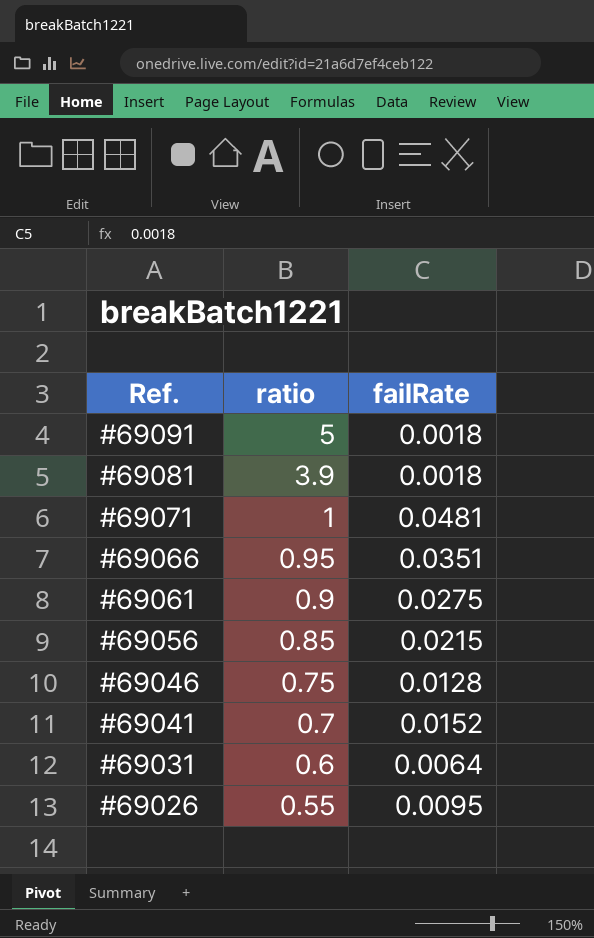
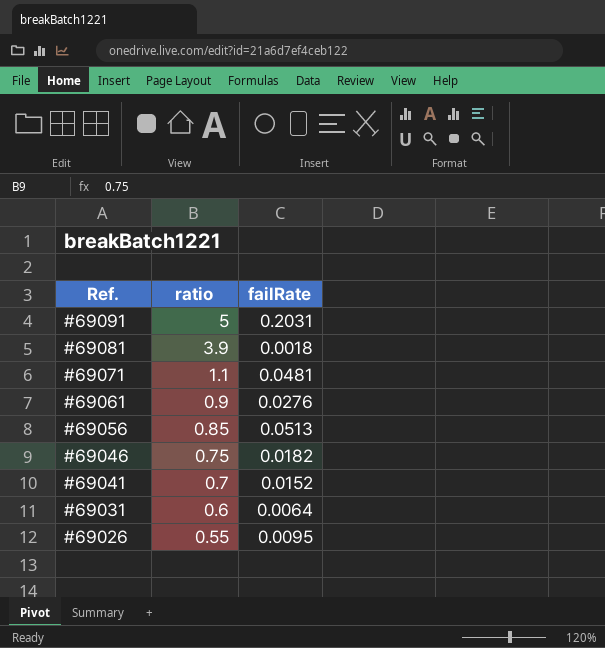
row #69066: 0.95 | 0.0351 -> none
#69091 | failRate: 0.0018 -> 0.2031
#69071 | ratio: 1 -> 1.1
#69061 | failRate: 0.0275 -> 0.0276
#69056 | failRate: 0.0215 -> 0.0513
#69046 | failRate: 0.0128 -> 0.0182

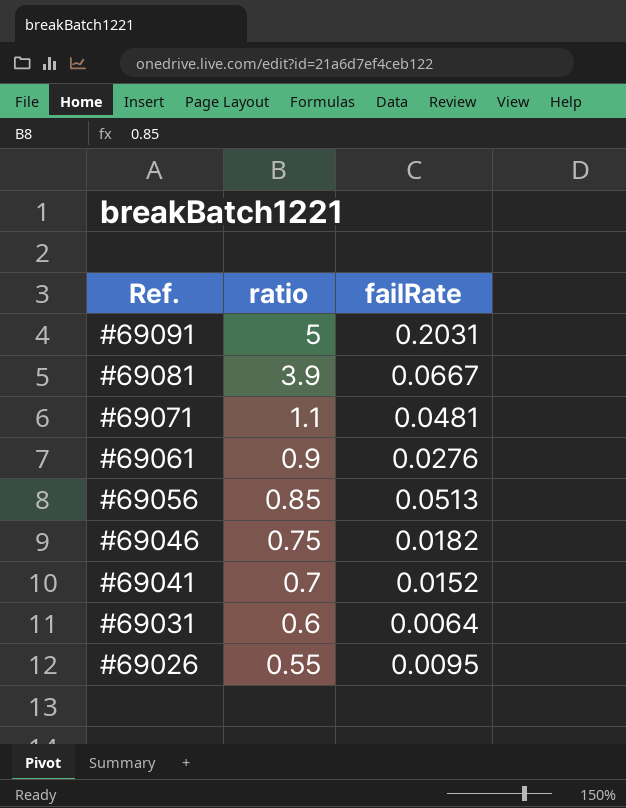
#69081 | failRate: 0.0018 -> 0.0667

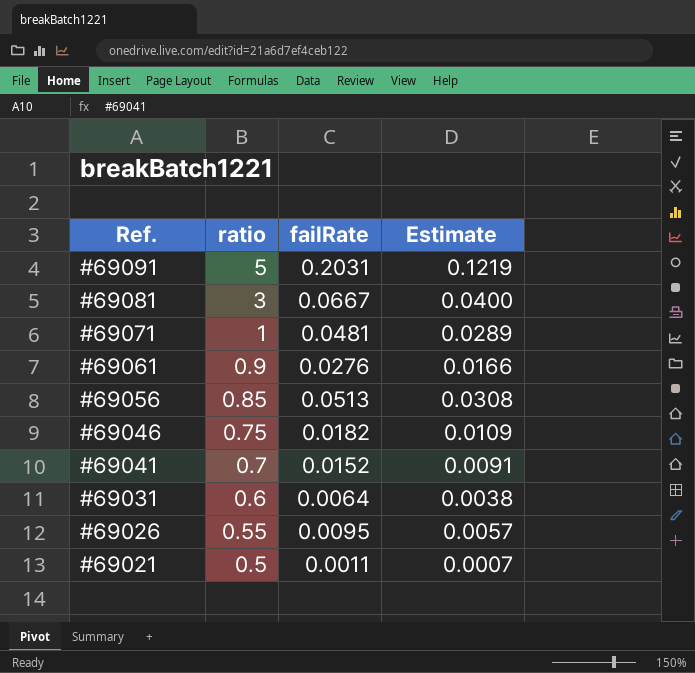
column Estimate | formula: none -> [failRate] * 0.6
#69081 | ratio: 3.9 -> 3
#69071 | ratio: 1.1 -> 1
row #69021: none -> 0.5 | 0.0011 | 0.0007

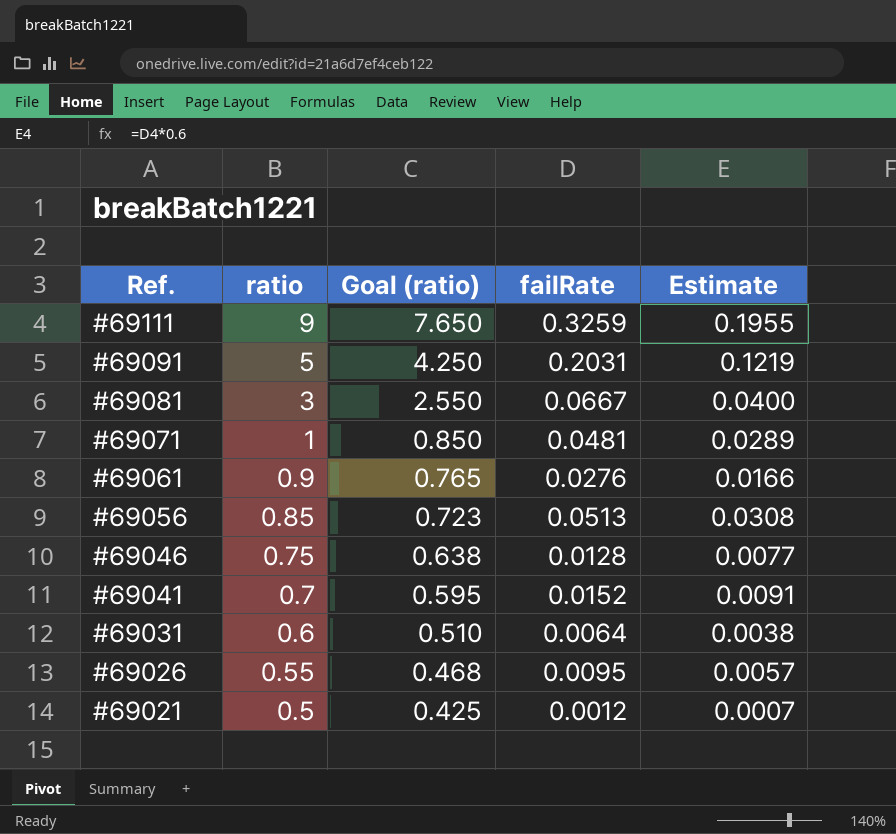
column Goal (ratio) | formula: none -> [ratio] * 0.85
row #69111: none -> 9 | 7.650 | 0.3259 | 0.1955
#69046 | failRate: 0.0182 -> 0.0128
#69046 | Estimate: 0.0109 -> 0.0077
#69021 | failRate: 0.0011 -> 0.0012

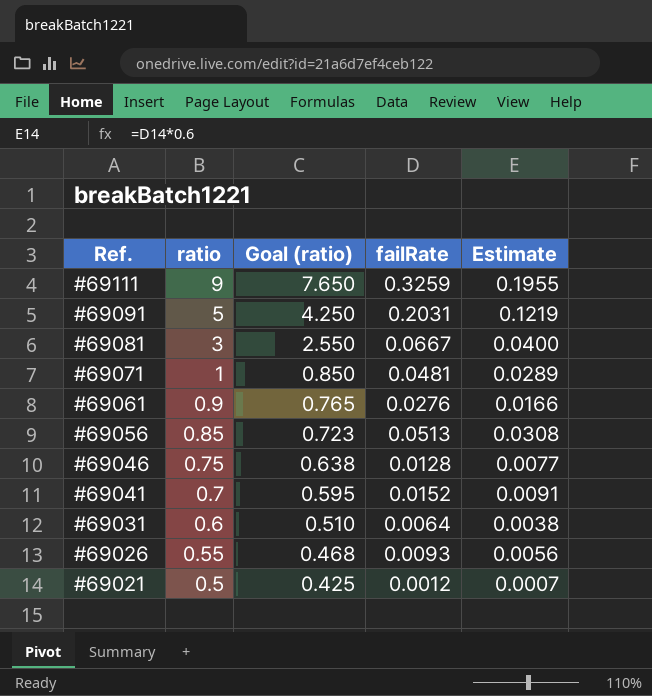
#69026 | failRate: 0.0095 -> 0.0093
#69026 | Estimate: 0.0057 -> 0.0056

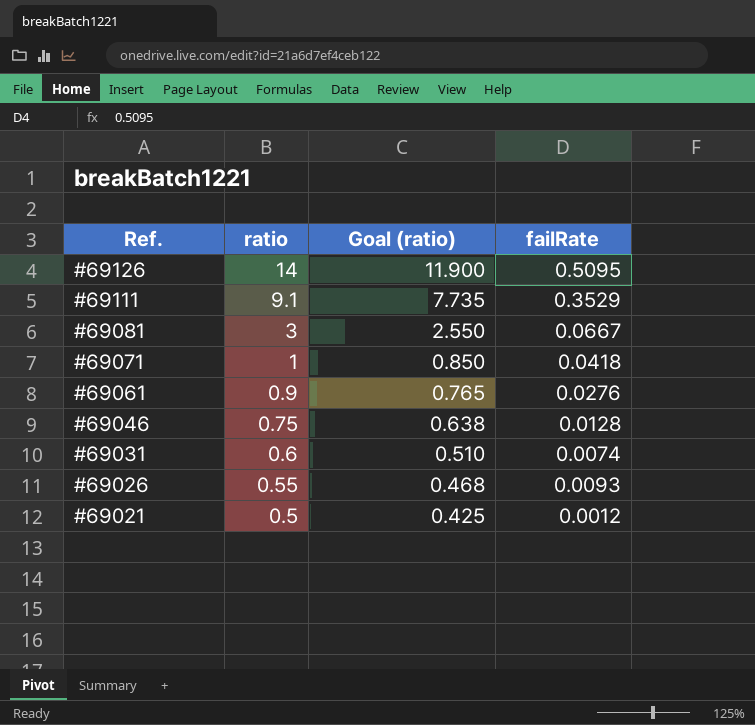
column Estimate | formula: [failRate] * 0.6 -> none
row #69091: 5 | 4.250 | 0.2031 | 0.1219 -> none
row #69056: 0.85 | 0.723 | 0.0513 | 0.0308 -> none
row #69041: 0.7 | 0.595 | 0.0152 | 0.0091 -> none
row #69126: none -> 14 | 11.900 | 0.5095
#69111 | ratio: 9 -> 9.1
#69111 | Goal (ratio): 7.650 -> 7.735
#69111 | failRate: 0.3259 -> 0.3529
#69071 | failRate: 0.0481 -> 0.0418
#69031 | failRate: 0.0064 -> 0.0074

